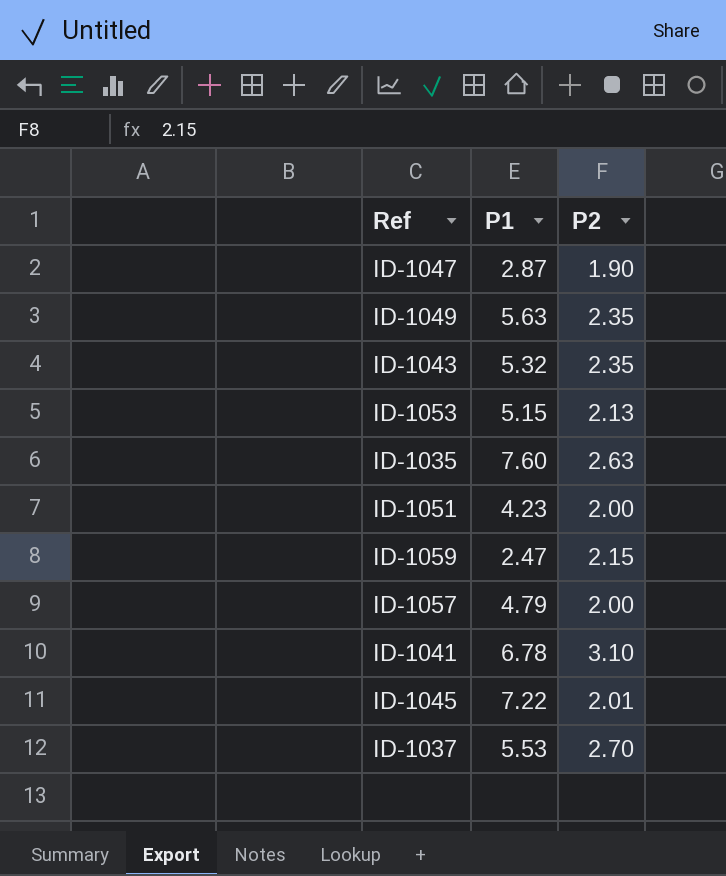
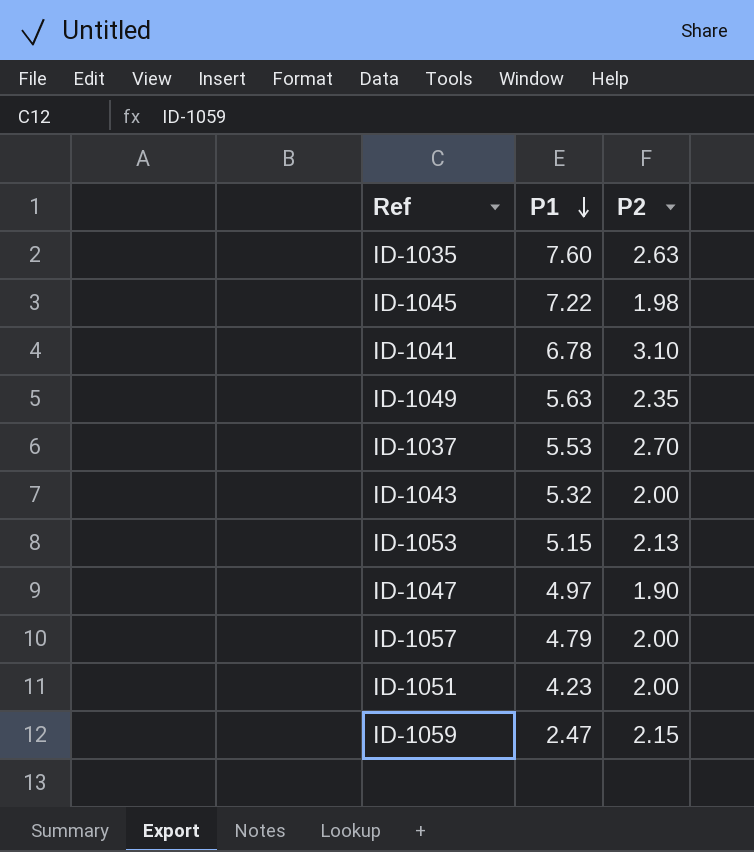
row order: none -> P1 descending
ID-1045 | P2: 2.01 -> 1.98
ID-1043 | P2: 2.35 -> 2.00
ID-1047 | P1: 2.87 -> 4.97

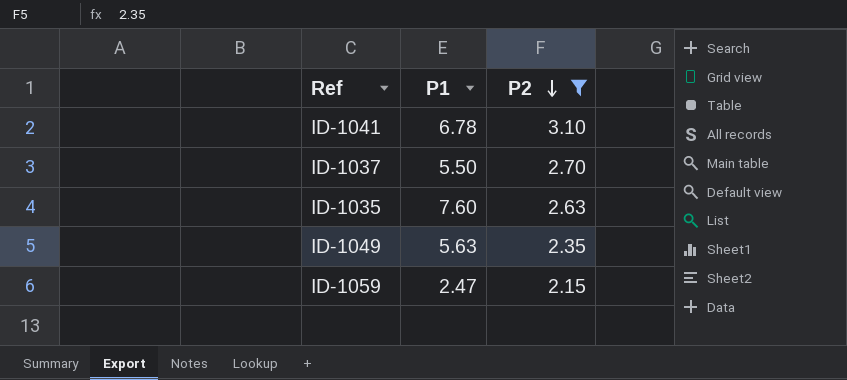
filter: none -> P2 >= 2.15
row order: P1 descending -> P2 descending
ID-1037 | P1: 5.53 -> 5.50

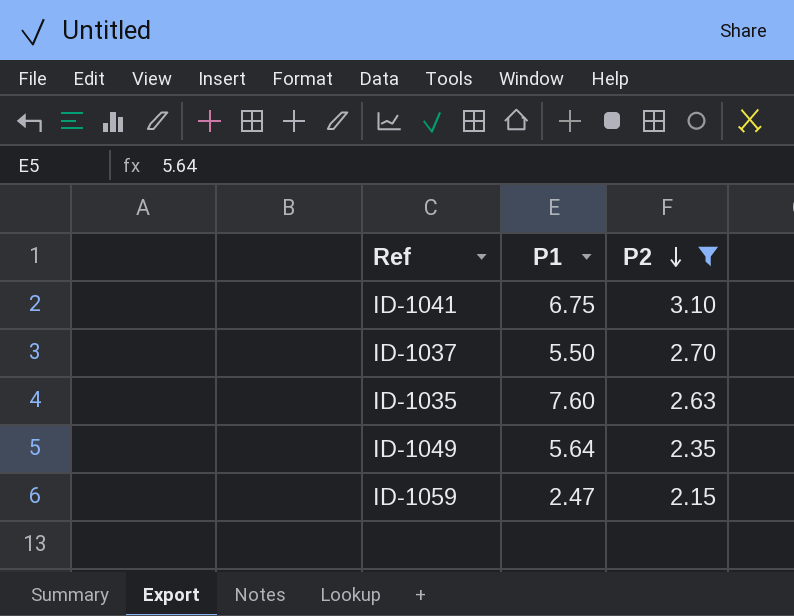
ID-1041 | P1: 6.78 -> 6.75
ID-1049 | P1: 5.63 -> 5.64

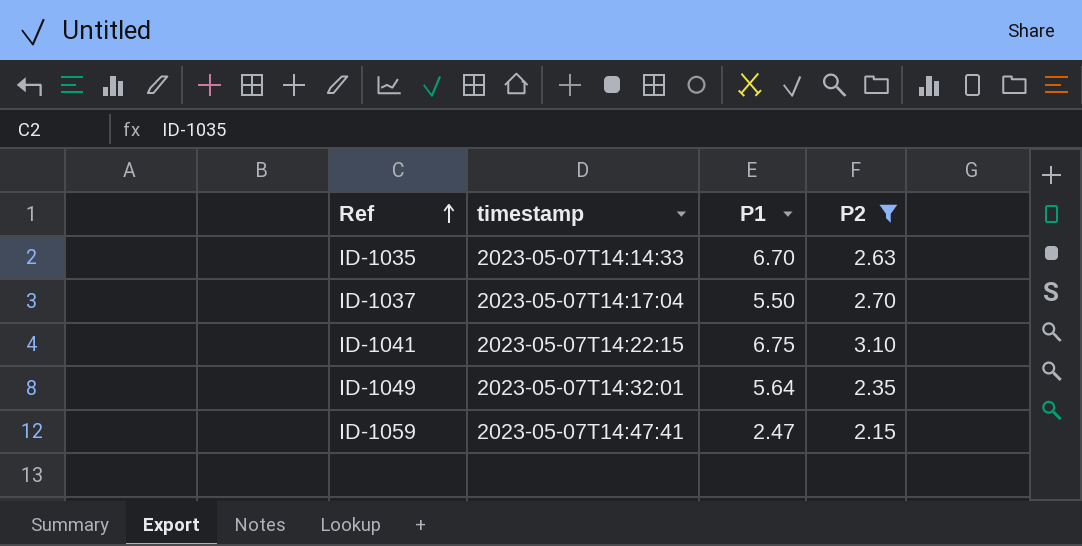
row order: P2 descending -> Ref ascending
column timestamp | position: none -> 2
ID-1035 | P1: 7.60 -> 6.70

